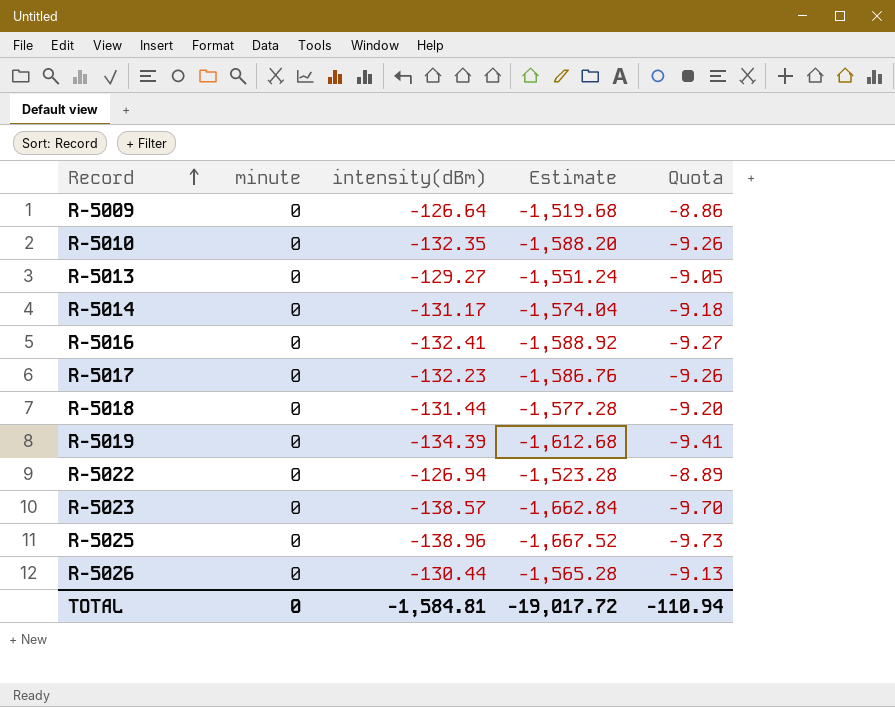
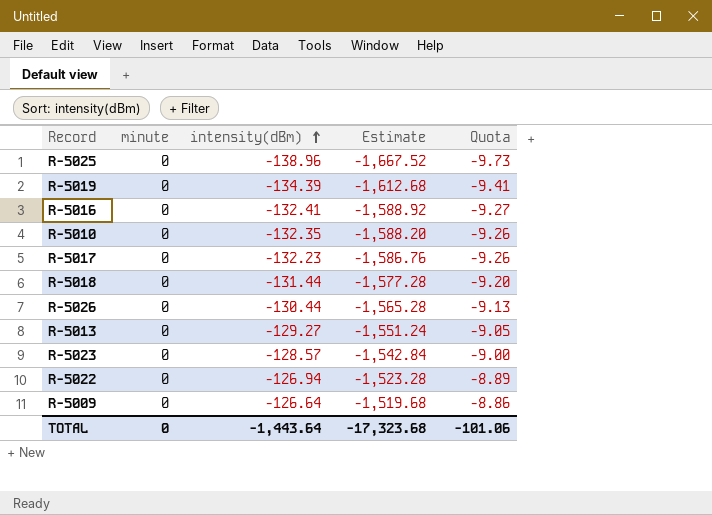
row order: Record ascending -> intensity(dBm) ascending
row R-5014: 0 | -131.17 | -1,574.04 | -9.18 -> none
R-5023 | intensity(dBm): -138.57 -> -128.57
R-5023 | Estimate: -1,662.84 -> -1,542.84
R-5023 | Quota: -9.70 -> -9.00
TOTAL | intensity(dBm): -1,584.81 -> -1,443.64
TOTAL | Estimate: -19,017.72 -> -17,323.68
TOTAL | Quota: -110.94 -> -101.06

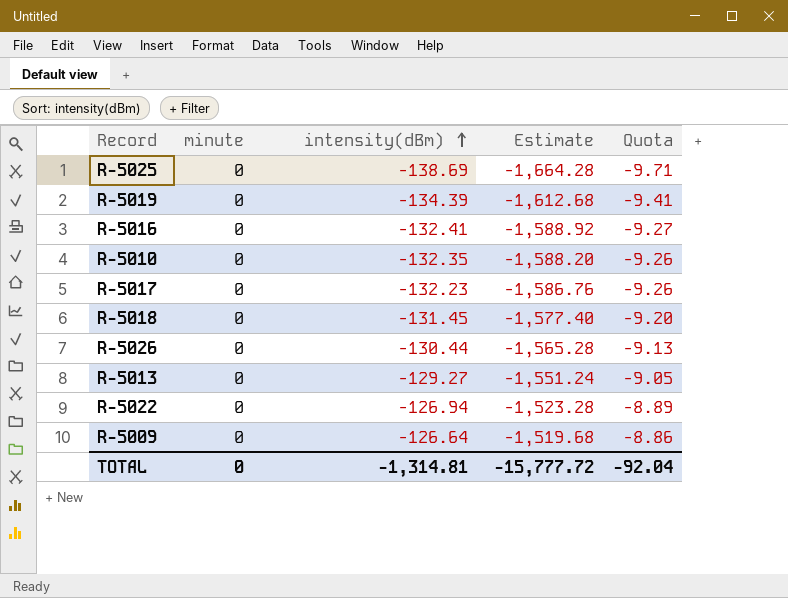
row R-5023: 0 | -128.57 | -1,542.84 | -9.00 -> none
R-5025 | intensity(dBm): -138.96 -> -138.69
R-5025 | Estimate: -1,667.52 -> -1,664.28
R-5025 | Quota: -9.73 -> -9.71
R-5018 | intensity(dBm): -131.44 -> -131.45
R-5018 | Estimate: -1,577.28 -> -1,577.40
TOTAL | intensity(dBm): -1,443.64 -> -1,314.81
TOTAL | Estimate: -17,323.68 -> -15,777.72
TOTAL | Quota: -101.06 -> -92.04

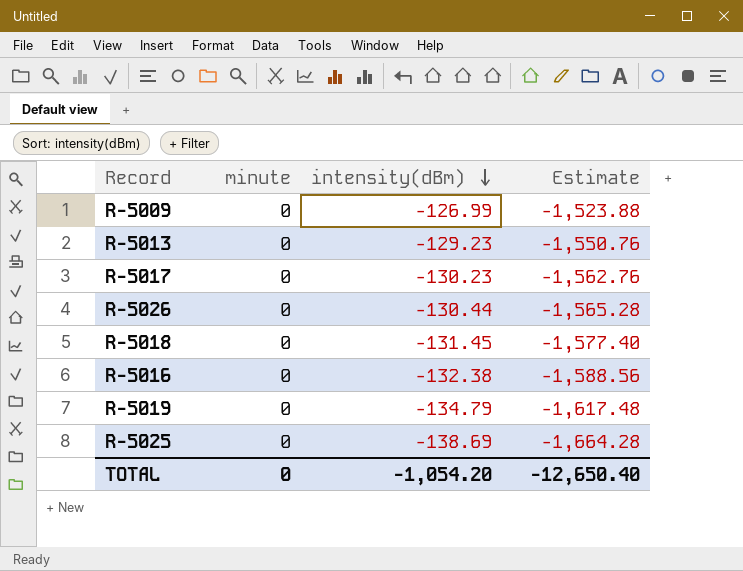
row order: intensity(dBm) ascending -> intensity(dBm) descending
column Quota | formula: [intensity(dBm)] * 0.07 -> none
row R-5010: 0 | -132.35 | -1,588.20 | -9.26 -> none
row R-5022: 0 | -126.94 | -1,523.28 | -8.89 -> none
R-5009 | intensity(dBm): -126.64 -> -126.99
R-5009 | Estimate: -1,519.68 -> -1,523.88
R-5013 | intensity(dBm): -129.27 -> -129.23
R-5013 | Estimate: -1,551.24 -> -1,550.76
R-5017 | intensity(dBm): -132.23 -> -130.23
R-5017 | Estimate: -1,586.76 -> -1,562.76
R-5016 | intensity(dBm): -132.41 -> -132.38
R-5016 | Estimate: -1,588.92 -> -1,588.56
R-5019 | intensity(dBm): -134.39 -> -134.79
R-5019 | Estimate: -1,612.68 -> -1,617.48
TOTAL | intensity(dBm): -1,314.81 -> -1,054.20
TOTAL | Estimate: -15,777.72 -> -12,650.40

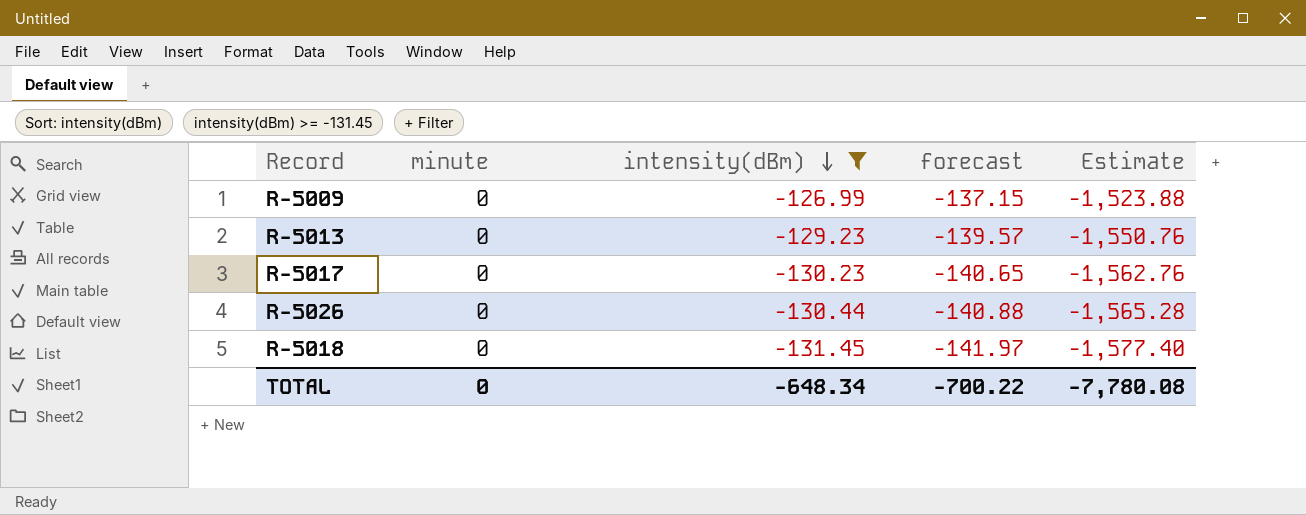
filter: none -> intensity(dBm) >= -131.45
column forecast | formula: none -> [intensity(dBm)] * 1.08
TOTAL | intensity(dBm): -1,054.20 -> -648.34
TOTAL | Estimate: -12,650.40 -> -7,780.08

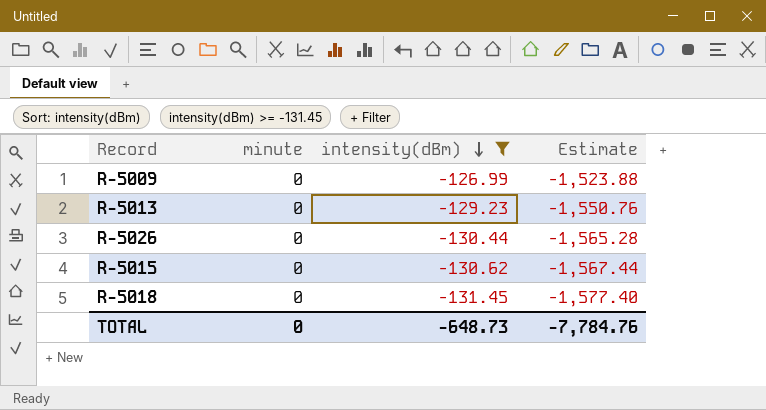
column forecast | formula: [intensity(dBm)] * 1.08 -> none
row R-5017: 0 | -130.23 | -140.65 | -1,562.76 -> none
row R-5015: none -> 0 | -130.62 | -1,567.44
TOTAL | intensity(dBm): -648.34 -> -648.73
TOTAL | Estimate: -7,780.08 -> -7,784.76

